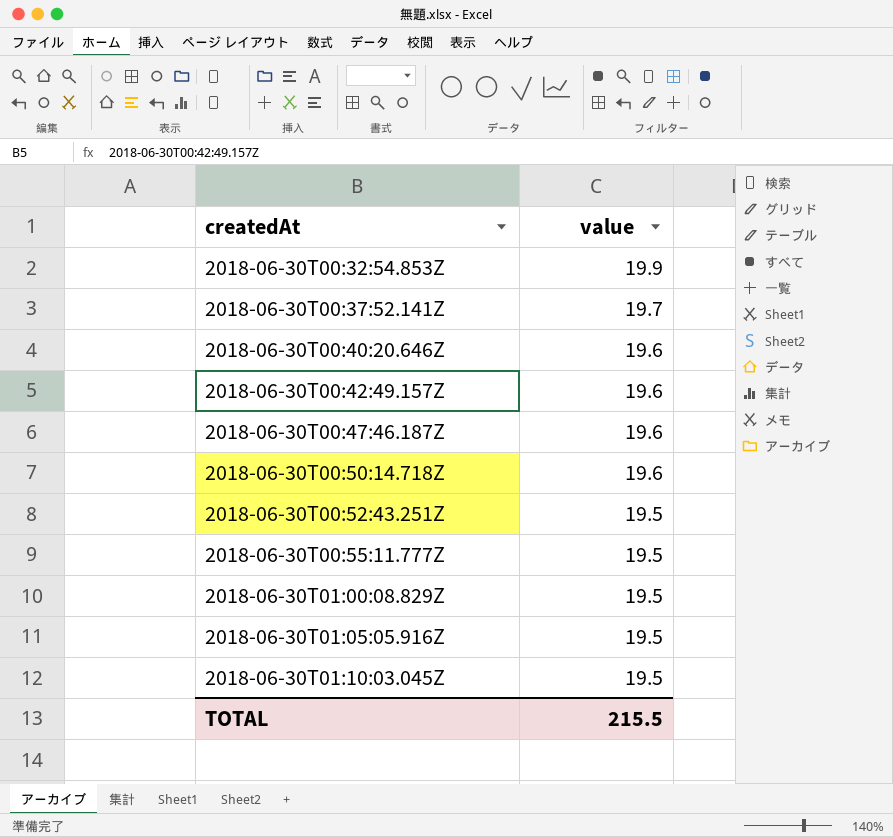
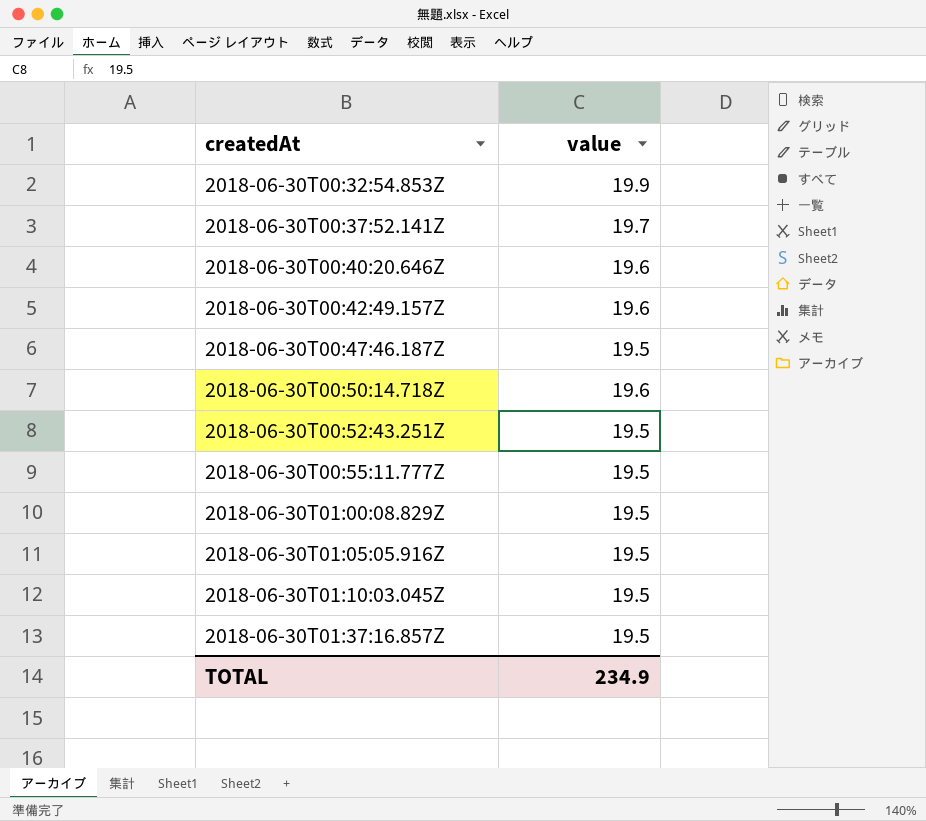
2018-06-30T00:47:46.187Z | value: 19.6 -> 19.5
row 2018-06-30T01:37:16.857Z: none -> 19.5
TOTAL | value: 215.5 -> 234.9

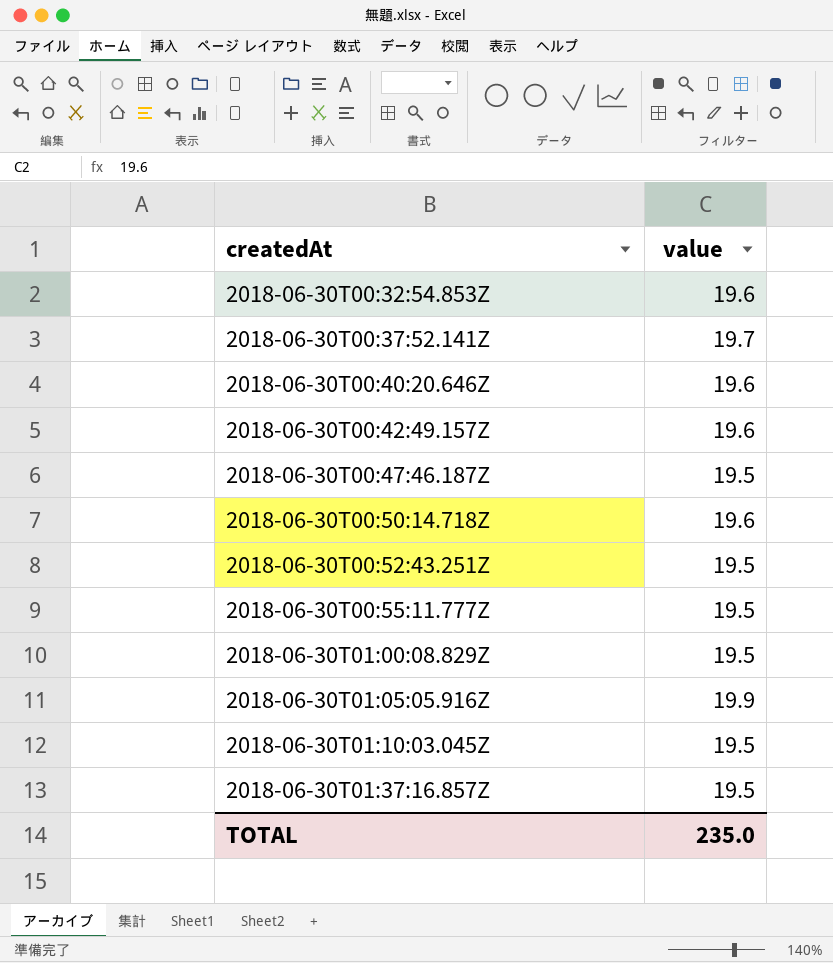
2018-06-30T00:32:54.853Z | value: 19.9 -> 19.6
2018-06-30T01:05:05.916Z | value: 19.5 -> 19.9
TOTAL | value: 234.9 -> 235.0

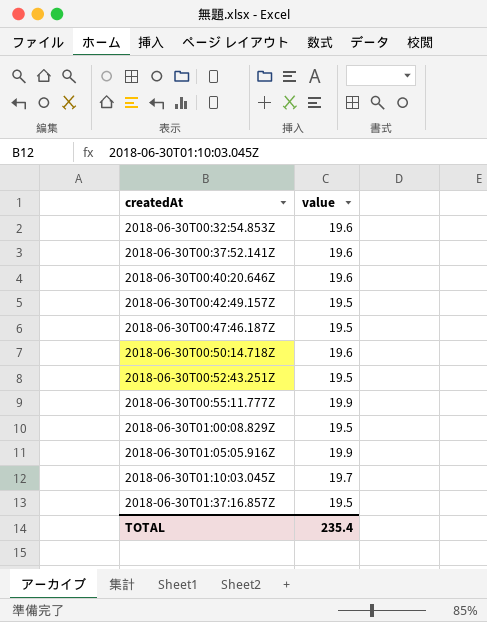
2018-06-30T00:37:52.141Z | value: 19.7 -> 19.6
2018-06-30T00:42:49.157Z | value: 19.6 -> 19.5
2018-06-30T00:55:11.777Z | value: 19.5 -> 19.9
2018-06-30T01:10:03.045Z | value: 19.5 -> 19.7
TOTAL | value: 235.0 -> 235.4

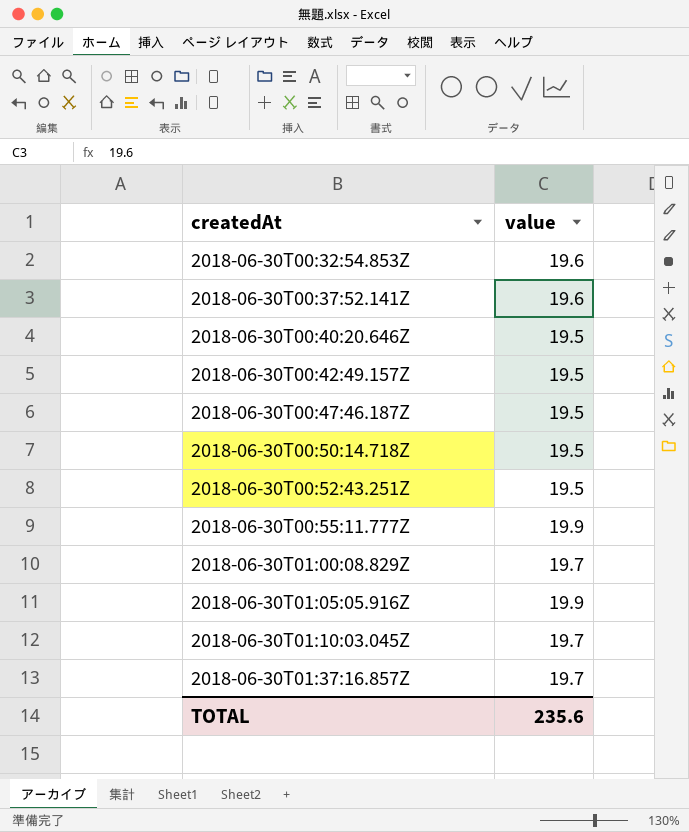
2018-06-30T00:40:20.646Z | value: 19.6 -> 19.5
2018-06-30T00:50:14.718Z | value: 19.6 -> 19.5
2018-06-30T01:00:08.829Z | value: 19.5 -> 19.7
2018-06-30T01:37:16.857Z | value: 19.5 -> 19.7
TOTAL | value: 235.4 -> 235.6

